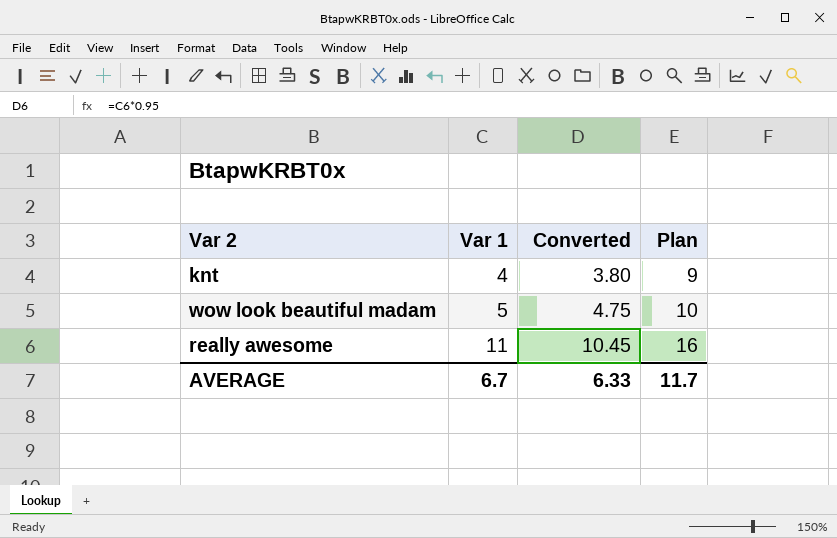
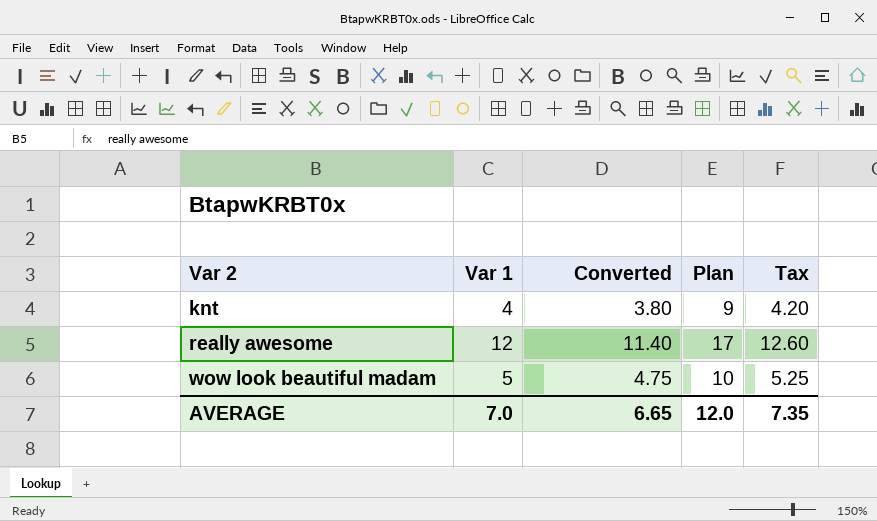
row order: Var 1 ascending -> Var 2 ascending
column Tax | formula: none -> [Var 1] * 1.05
really awesome | Var 1: 11 -> 12
really awesome | Converted: 10.45 -> 11.40
really awesome | Plan: 16 -> 17
AVERAGE | Var 1: 6.7 -> 7.0
AVERAGE | Converted: 6.33 -> 6.65
AVERAGE | Plan: 11.7 -> 12.0

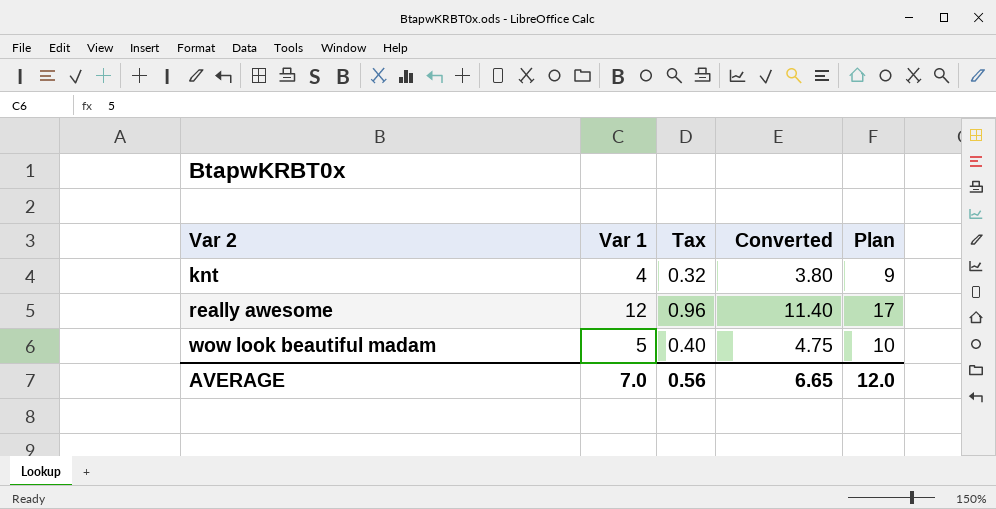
column Tax | formula: [Var 1] * 1.05 -> [Var 1] * 0.08
column Tax | position: 5 -> 3
AVERAGE | Tax: 7.35 -> 0.56

